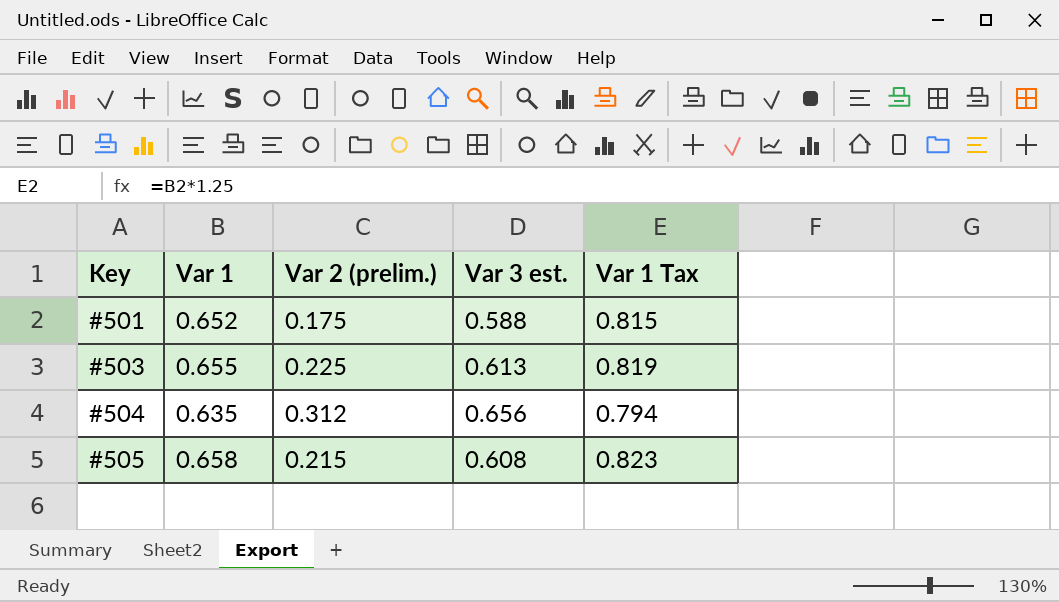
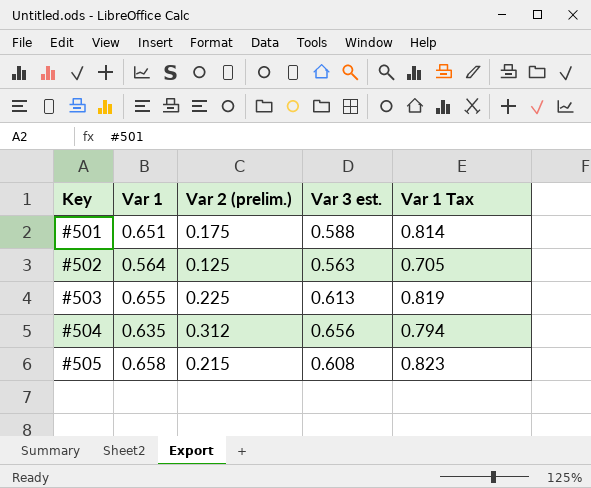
#501 | Var 1: 0.652 -> 0.651
#501 | Var 1 Tax: 0.815 -> 0.814
row #502: none -> 0.564 | 0.125 | 0.563 | 0.705

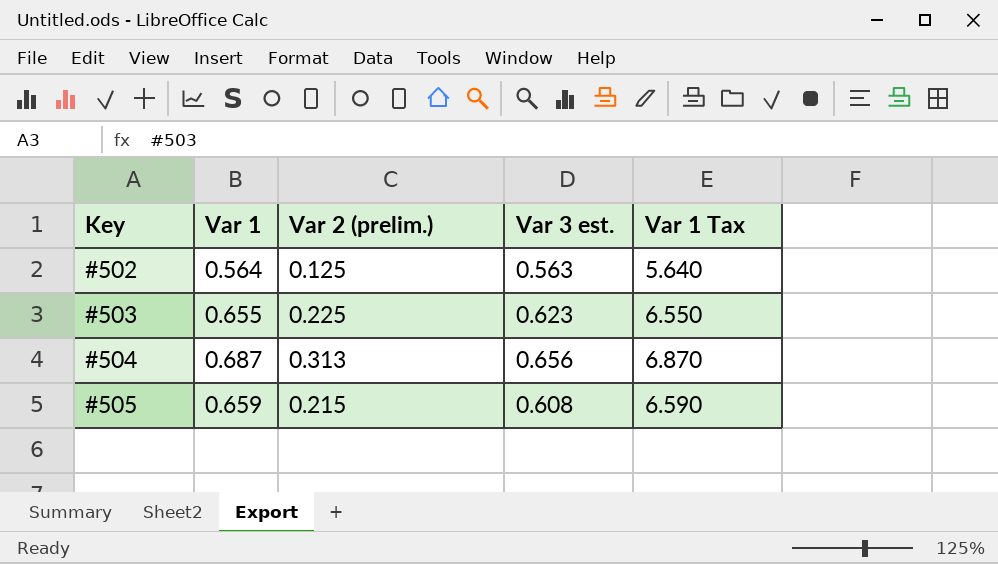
column Var 1 Tax | formula: [Var 1] * 1.25 -> [Var 1] * 10
row #501: 0.651 | 0.175 | 0.588 | 0.814 -> none
#503 | Var 3 est.: 0.613 -> 0.623
#504 | Var 1: 0.635 -> 0.687
#504 | Var 2 (prelim.): 0.312 -> 0.313
#505 | Var 1: 0.658 -> 0.659

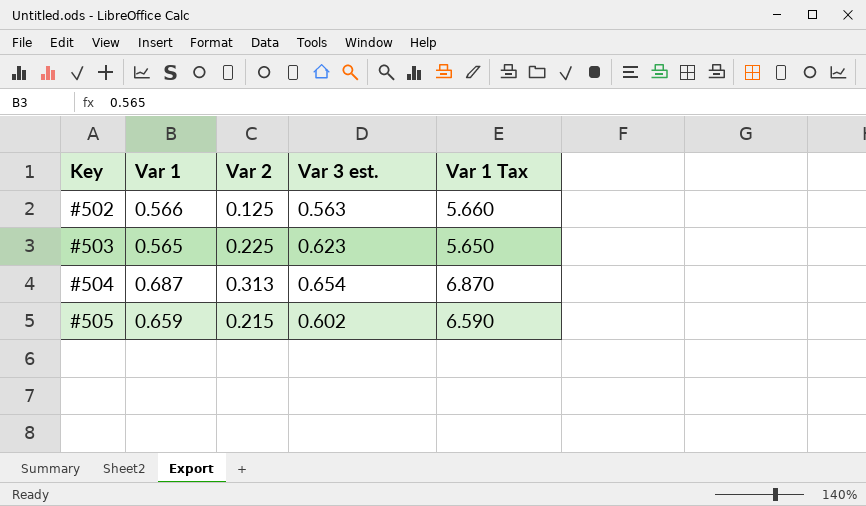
column name: Var 2 (prelim.) -> Var 2
#502 | Var 1: 0.564 -> 0.566
#502 | Var 1 Tax: 5.640 -> 5.660
#503 | Var 1: 0.655 -> 0.565
#503 | Var 1 Tax: 6.550 -> 5.650
#504 | Var 3 est.: 0.656 -> 0.654
#505 | Var 3 est.: 0.608 -> 0.602

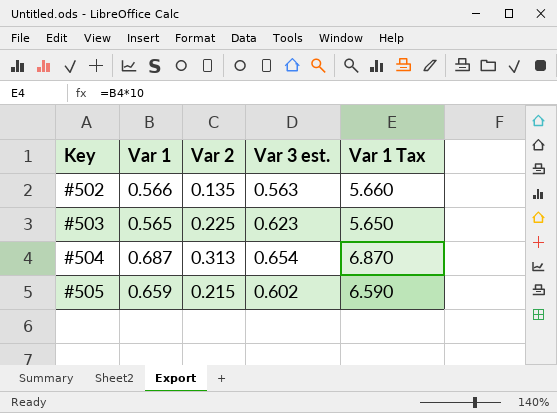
#502 | Var 2: 0.125 -> 0.135

